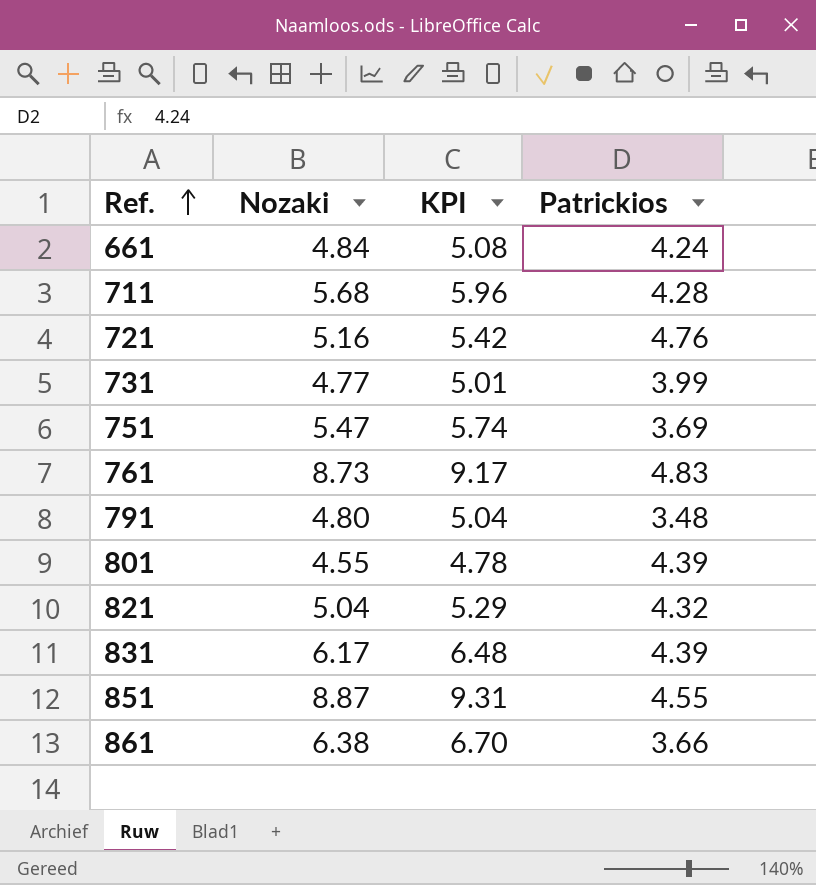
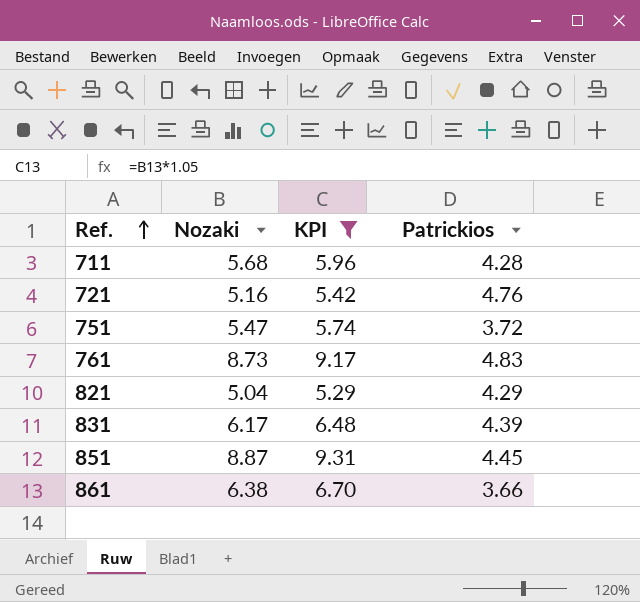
filter: none -> KPI >= 5.29
751 | Patrickios: 3.69 -> 3.72
821 | Patrickios: 4.32 -> 4.29
851 | Patrickios: 4.55 -> 4.45

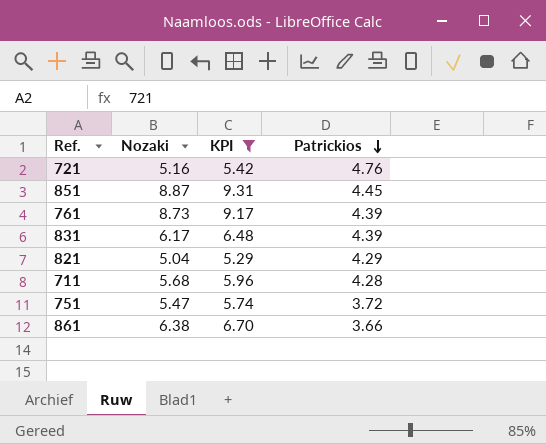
row order: Ref. ascending -> Patrickios descending
761 | Patrickios: 4.83 -> 4.39

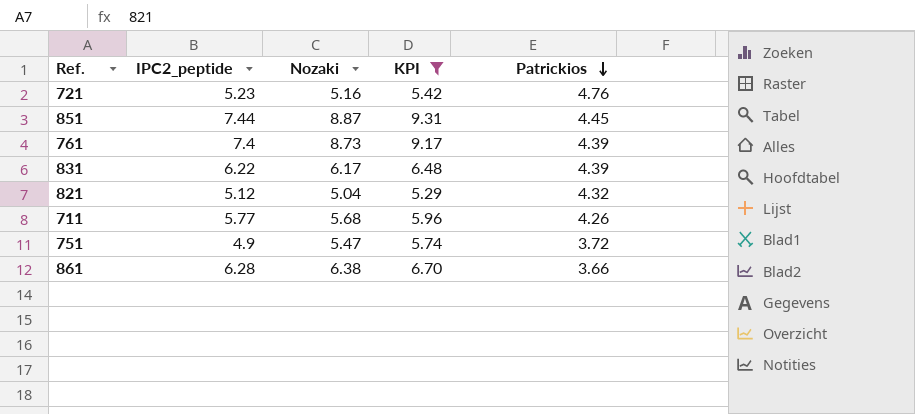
column IPC2_peptide | position: none -> 2
821 | Patrickios: 4.29 -> 4.32
711 | Patrickios: 4.28 -> 4.26

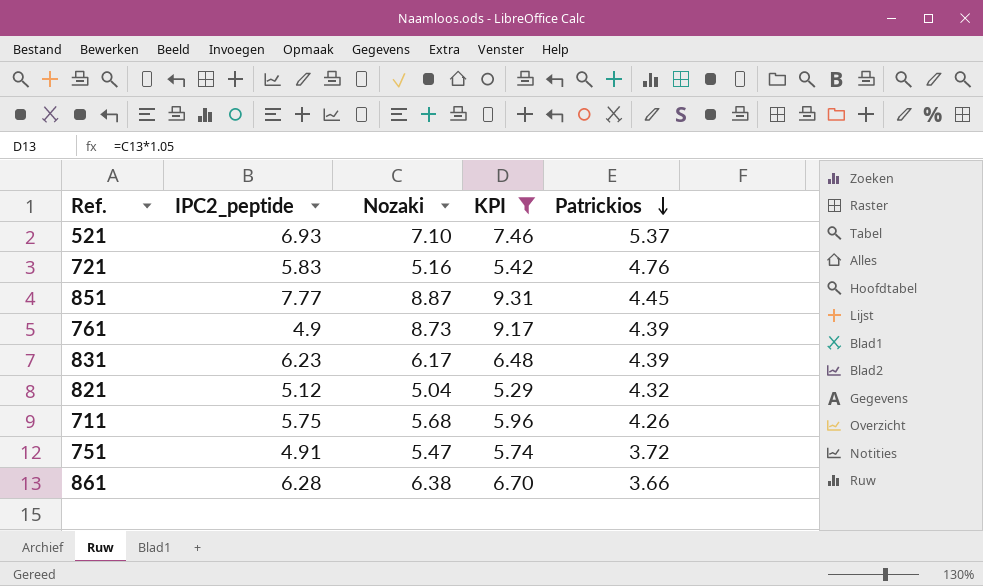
row 521: none -> 6.93 | 7.10 | 7.46 | 5.37
721 | IPC2_peptide: 5.23 -> 5.83
851 | IPC2_peptide: 7.44 -> 7.77
761 | IPC2_peptide: 7.4 -> 4.9
831 | IPC2_peptide: 6.22 -> 6.23
711 | IPC2_peptide: 5.77 -> 5.75
751 | IPC2_peptide: 4.9 -> 4.91

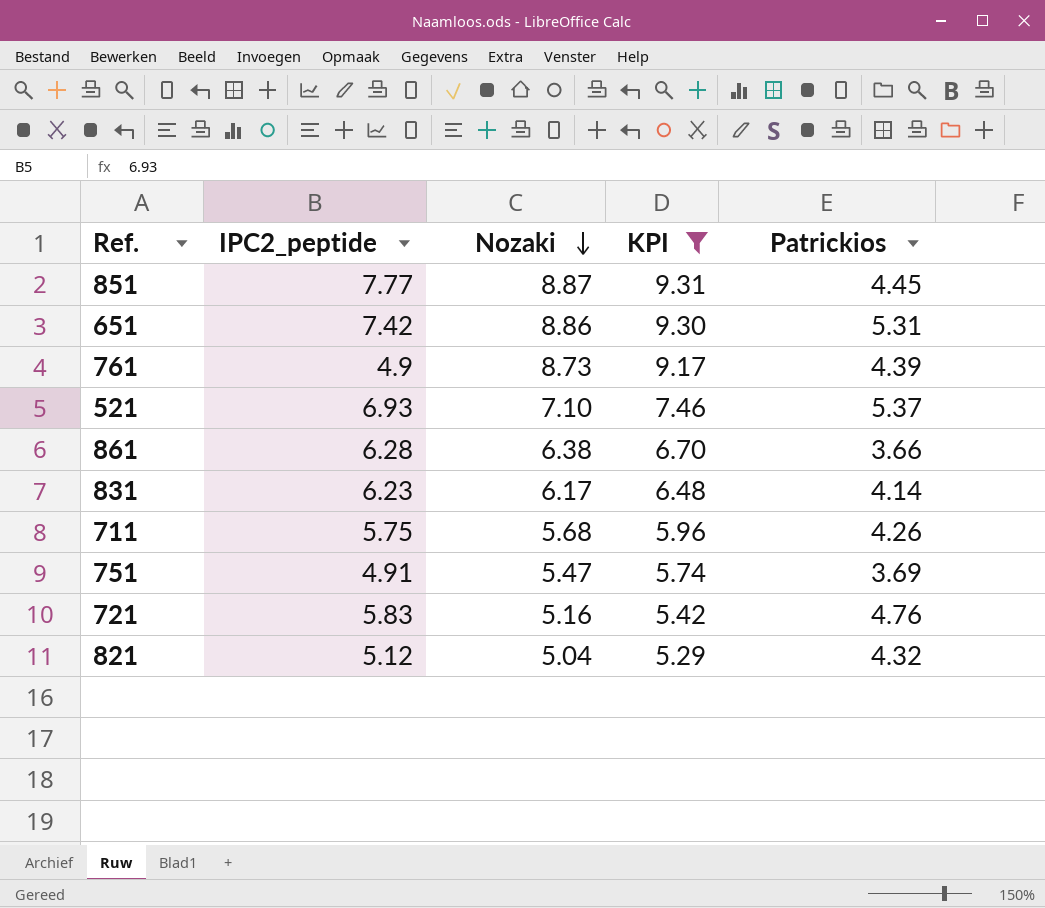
row order: Patrickios descending -> Nozaki descending
row 651: none -> 7.42 | 8.86 | 9.30 | 5.31
831 | Patrickios: 4.39 -> 4.14
751 | Patrickios: 3.72 -> 3.69

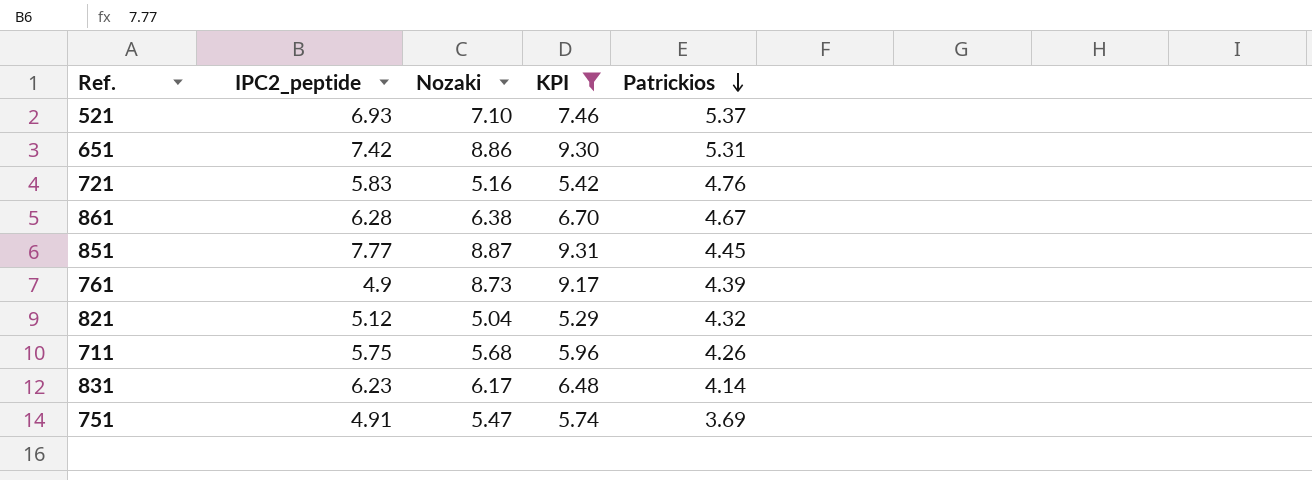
row order: Nozaki descending -> Patrickios descending
861 | Patrickios: 3.66 -> 4.67

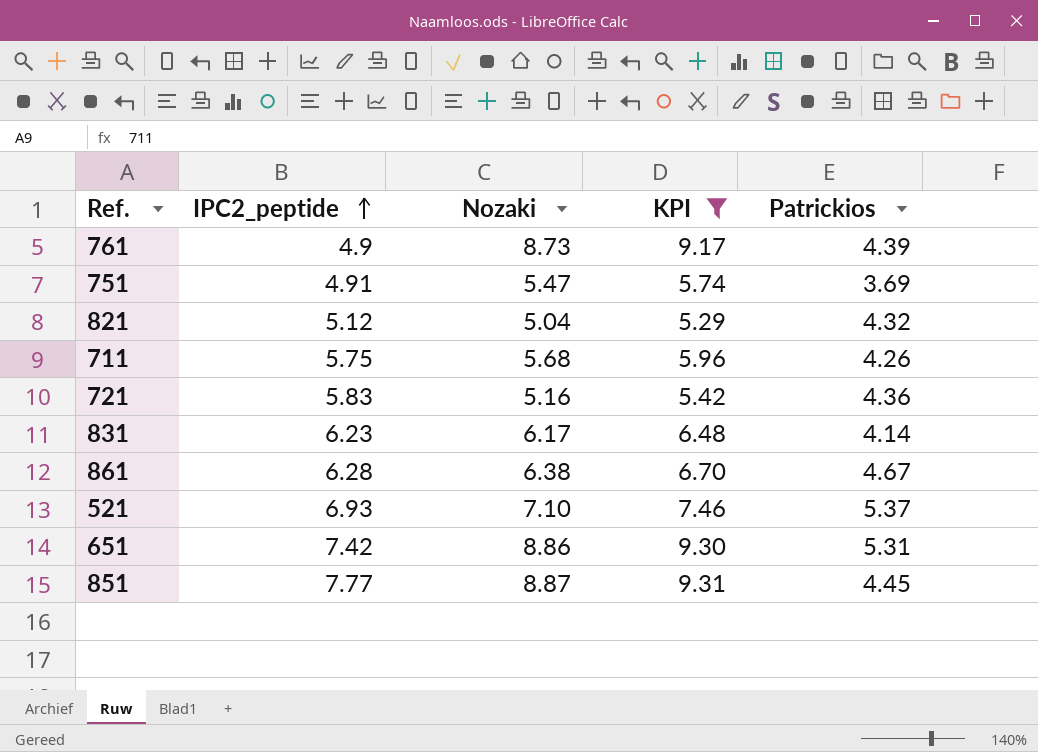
row order: Patrickios descending -> IPC2_peptide ascending
721 | Patrickios: 4.76 -> 4.36

